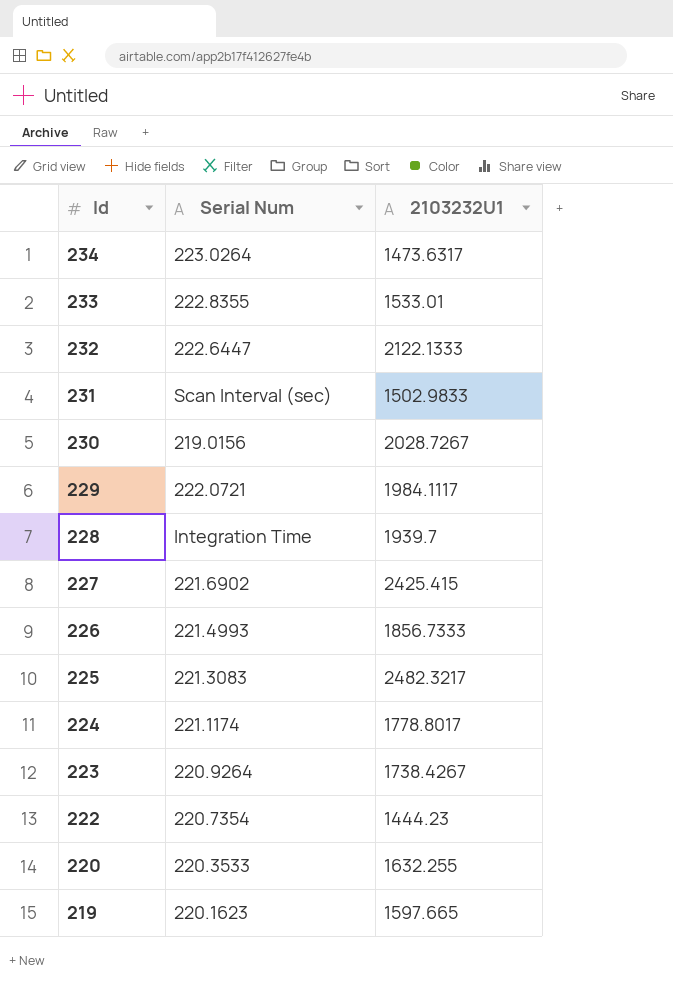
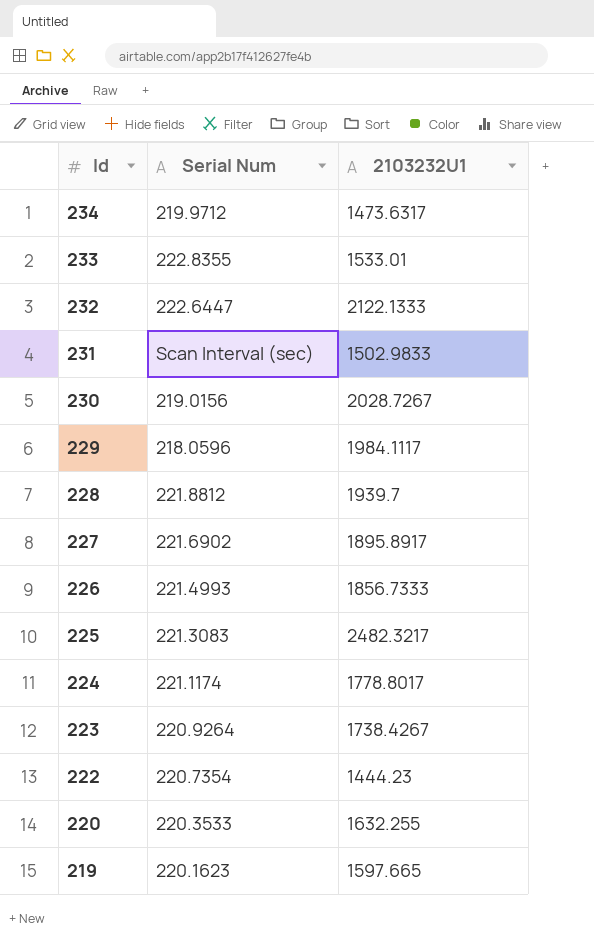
234 | Serial Num: 223.0264 -> 219.9712
229 | Serial Num: 222.0721 -> 218.0596
228 | Serial Num: Integration Time -> 221.8812
227 | 2103232U1: 2425.415 -> 1895.8917

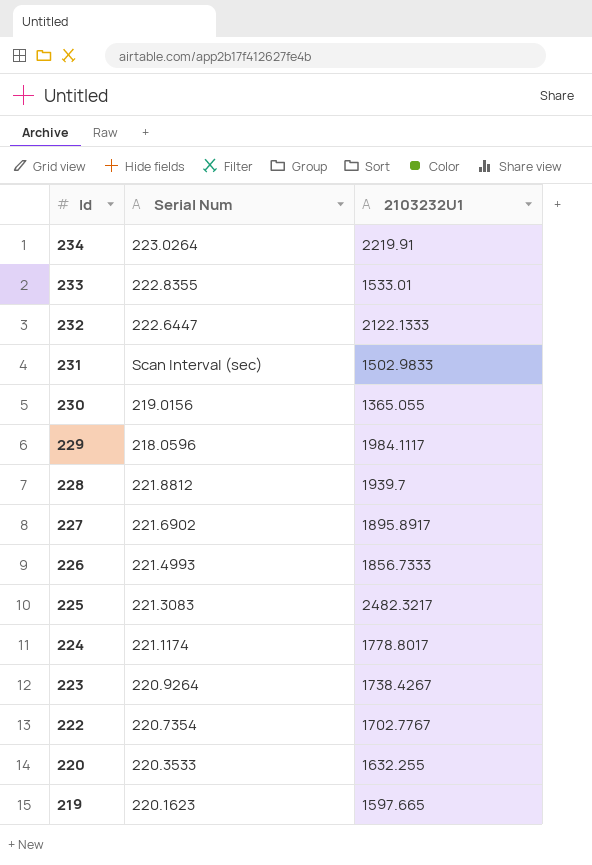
234 | Serial Num: 219.9712 -> 223.0264
234 | 2103232U1: 1473.6317 -> 2219.91
230 | 2103232U1: 2028.7267 -> 1365.055
222 | 2103232U1: 1444.23 -> 1702.7767

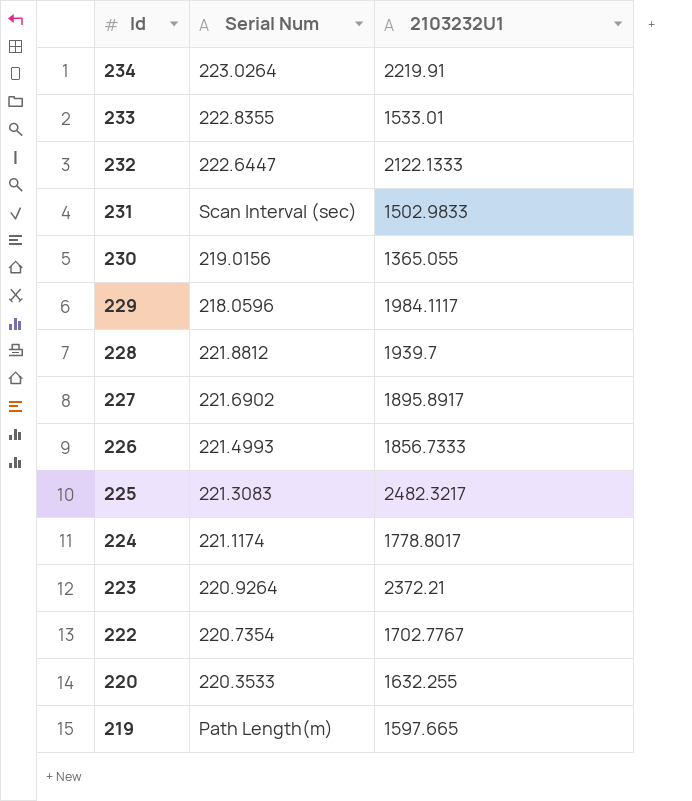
223 | 2103232U1: 1738.4267 -> 2372.21
219 | Serial Num: 220.1623 -> Path Length(m)

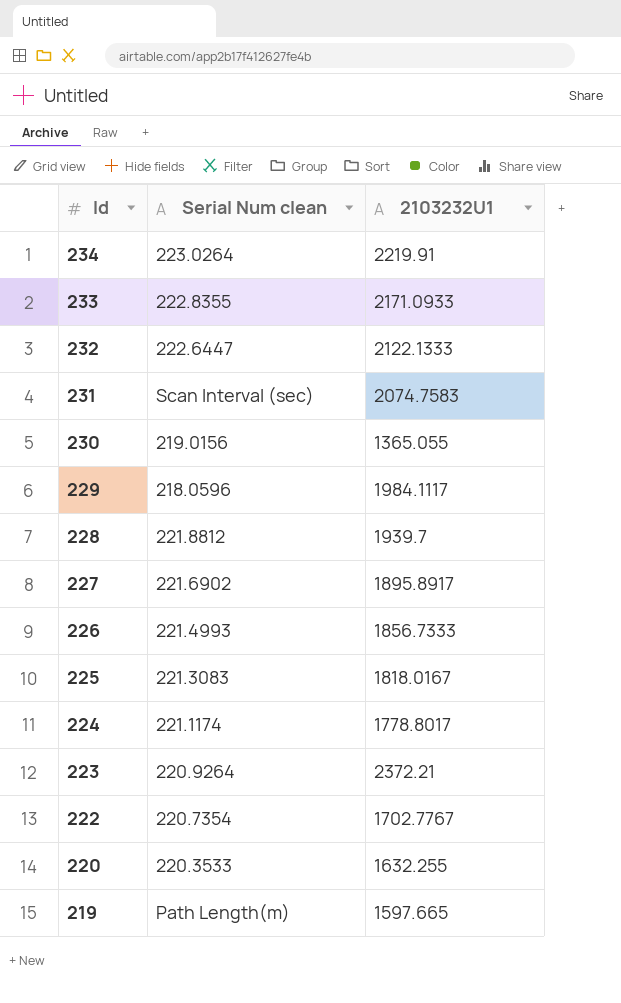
column name: Serial Num -> Serial Num clean
233 | 2103232U1: 1533.01 -> 2171.0933
231 | 2103232U1: 1502.9833 -> 2074.7583
225 | 2103232U1: 2482.3217 -> 1818.0167

